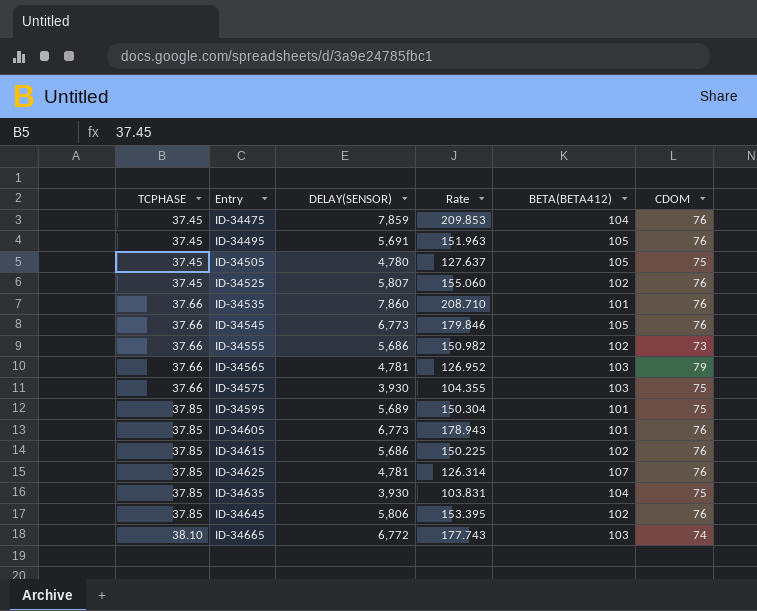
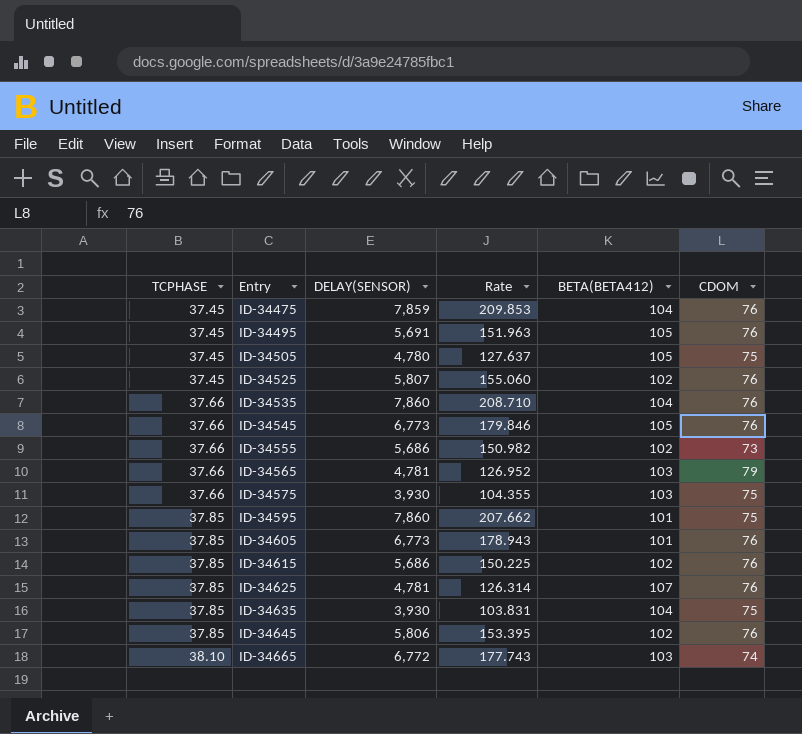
ID-34535 | BETA(BETA412): 101 -> 104
ID-34595 | DELAY(SENSOR): 5,689 -> 7,860
ID-34595 | Rate: 150.304 -> 207.662

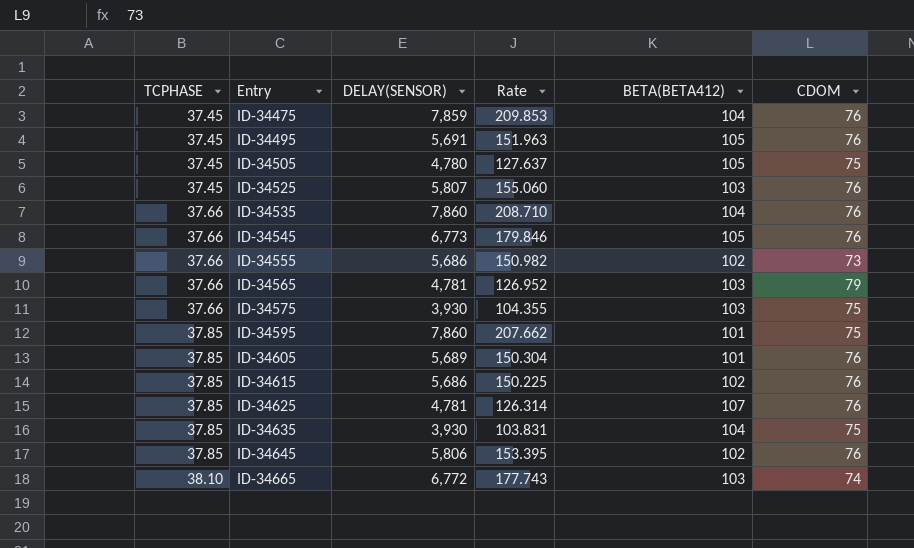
ID-34525 | BETA(BETA412): 102 -> 103
ID-34605 | DELAY(SENSOR): 6,773 -> 5,689
ID-34605 | Rate: 178.943 -> 150.304

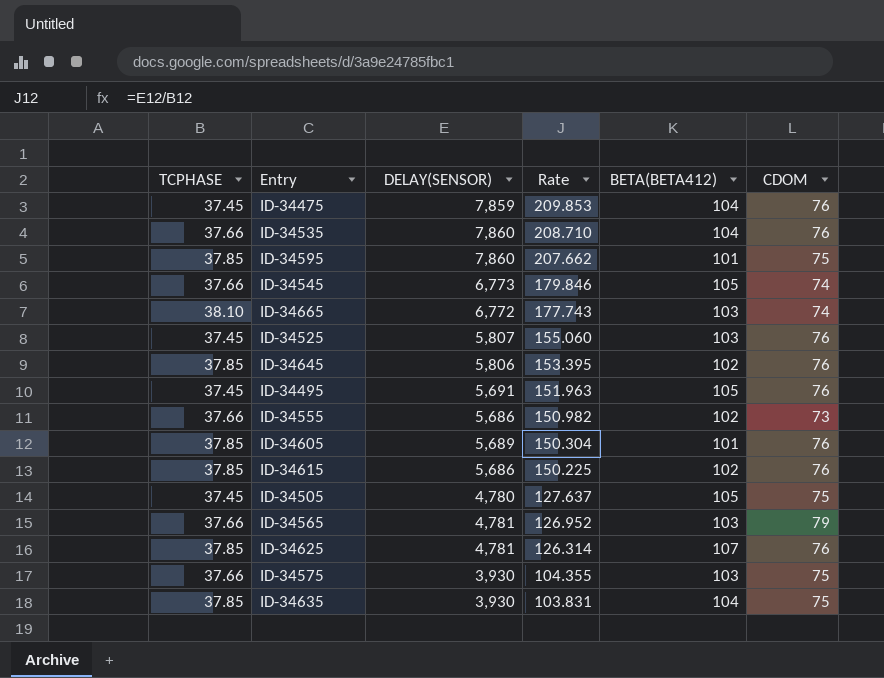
row order: TCPHASE ascending -> Rate descending
ID-34545 | CDOM: 76 -> 74

